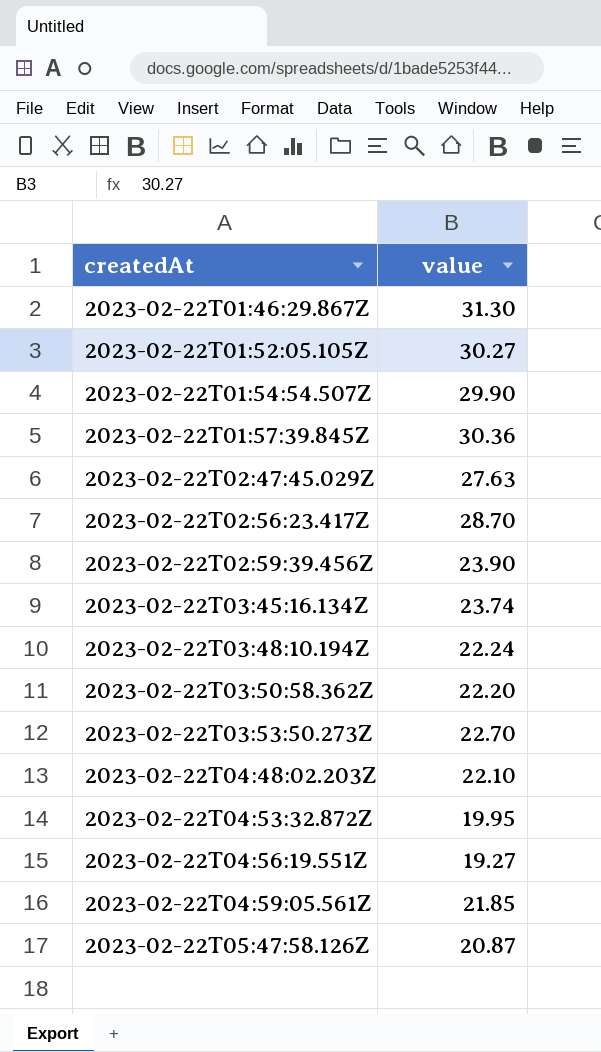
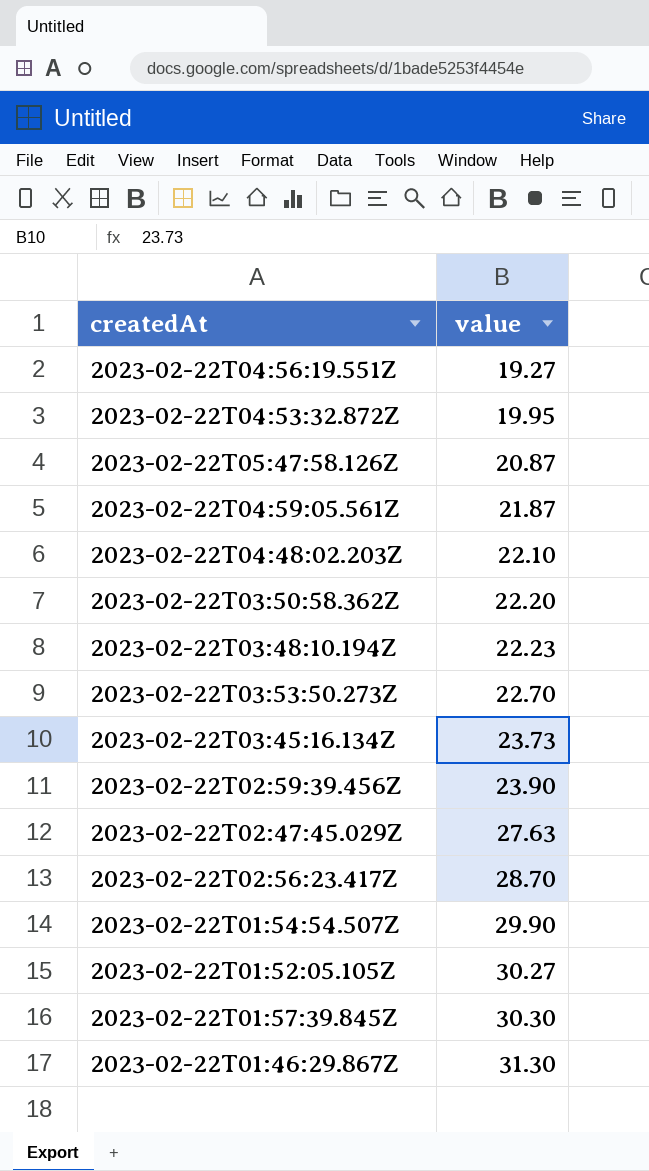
row order: createdAt ascending -> value ascending
2023-02-22T04:59:05.561Z | value: 21.85 -> 21.87
2023-02-22T03:48:10.194Z | value: 22.24 -> 22.23
2023-02-22T03:45:16.134Z | value: 23.74 -> 23.73
2023-02-22T01:57:39.845Z | value: 30.36 -> 30.30

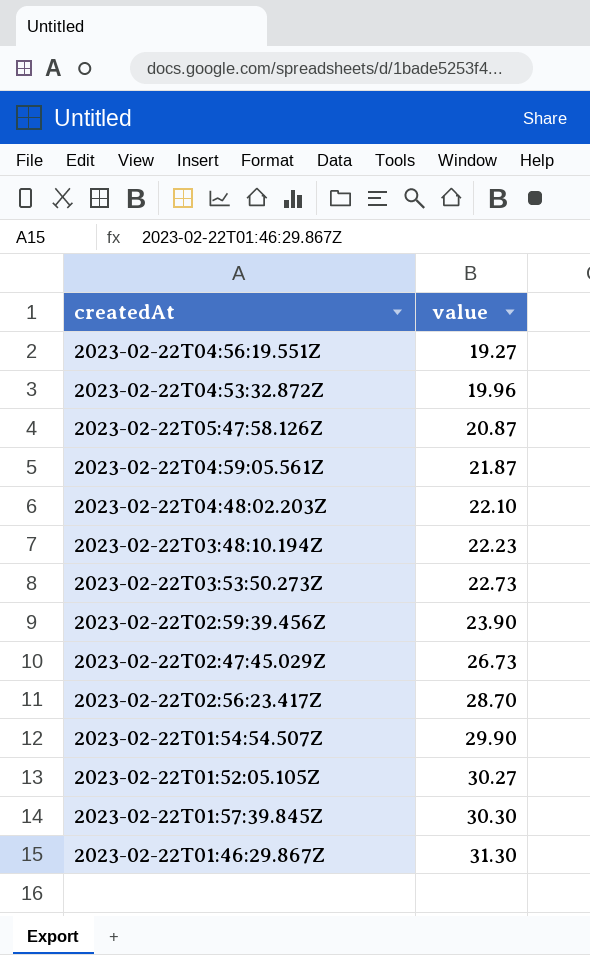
row 2023-02-22T03:50:58.362Z: 22.20 -> none
row 2023-02-22T03:45:16.134Z: 23.73 -> none
2023-02-22T04:53:32.872Z | value: 19.95 -> 19.96
2023-02-22T03:53:50.273Z | value: 22.70 -> 22.73
2023-02-22T02:47:45.029Z | value: 27.63 -> 26.73

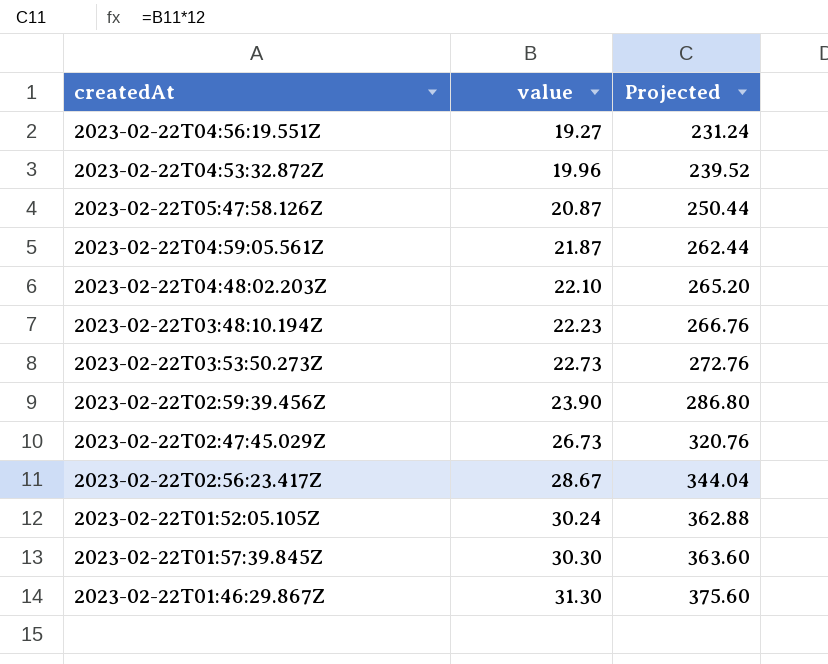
column Projected | formula: none -> [value] * 12
row 2023-02-22T01:54:54.507Z: 29.90 -> none
2023-02-22T02:56:23.417Z | value: 28.70 -> 28.67
2023-02-22T01:52:05.105Z | value: 30.27 -> 30.24

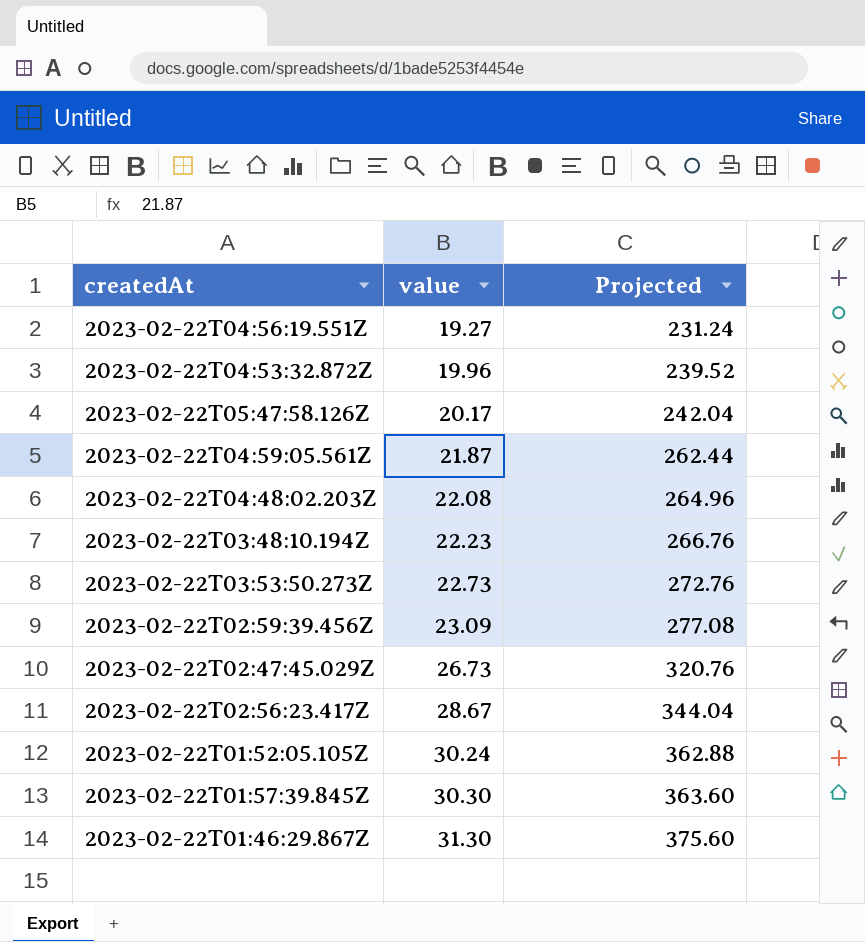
2023-02-22T05:47:58.126Z | value: 20.87 -> 20.17
2023-02-22T05:47:58.126Z | Projected: 250.44 -> 242.04
2023-02-22T04:48:02.203Z | value: 22.10 -> 22.08
2023-02-22T04:48:02.203Z | Projected: 265.20 -> 264.96
2023-02-22T02:59:39.456Z | value: 23.90 -> 23.09
2023-02-22T02:59:39.456Z | Projected: 286.80 -> 277.08

